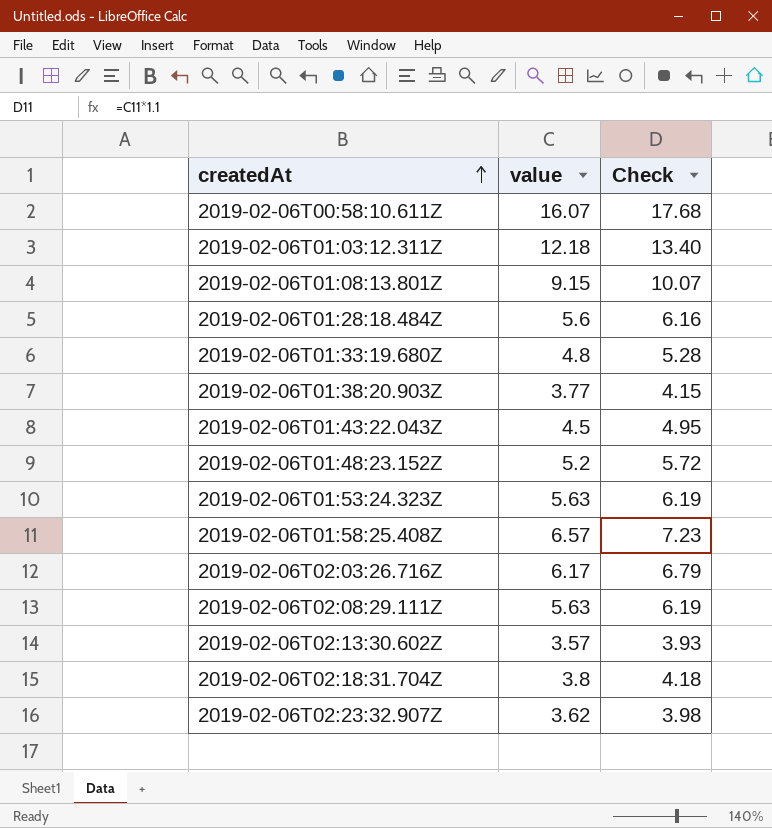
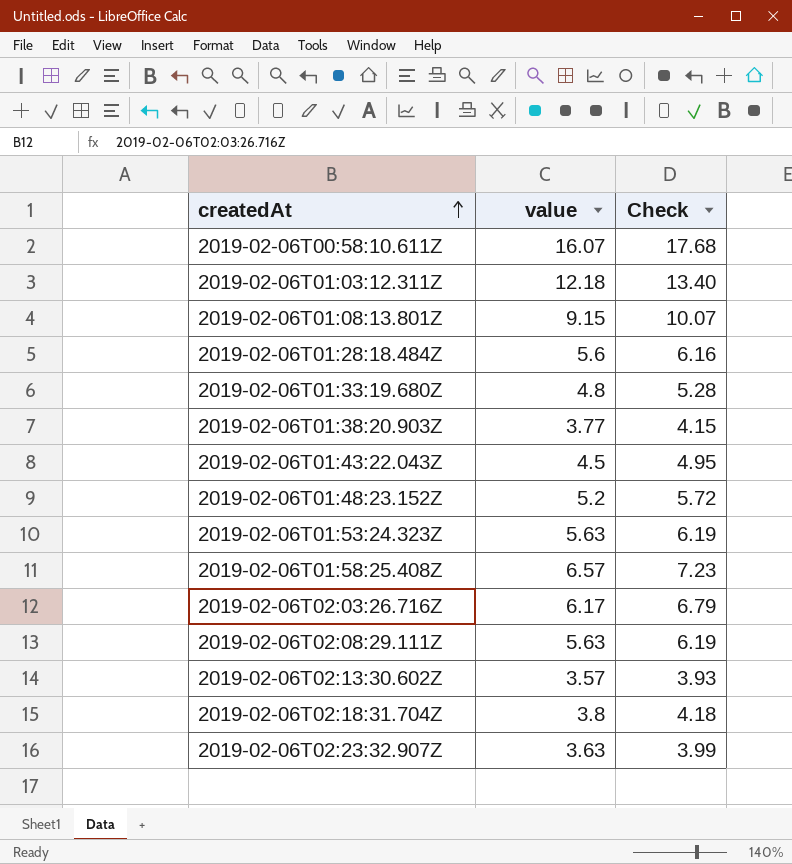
2019-02-06T02:23:32.907Z | value: 3.62 -> 3.63
2019-02-06T02:23:32.907Z | Check: 3.98 -> 3.99

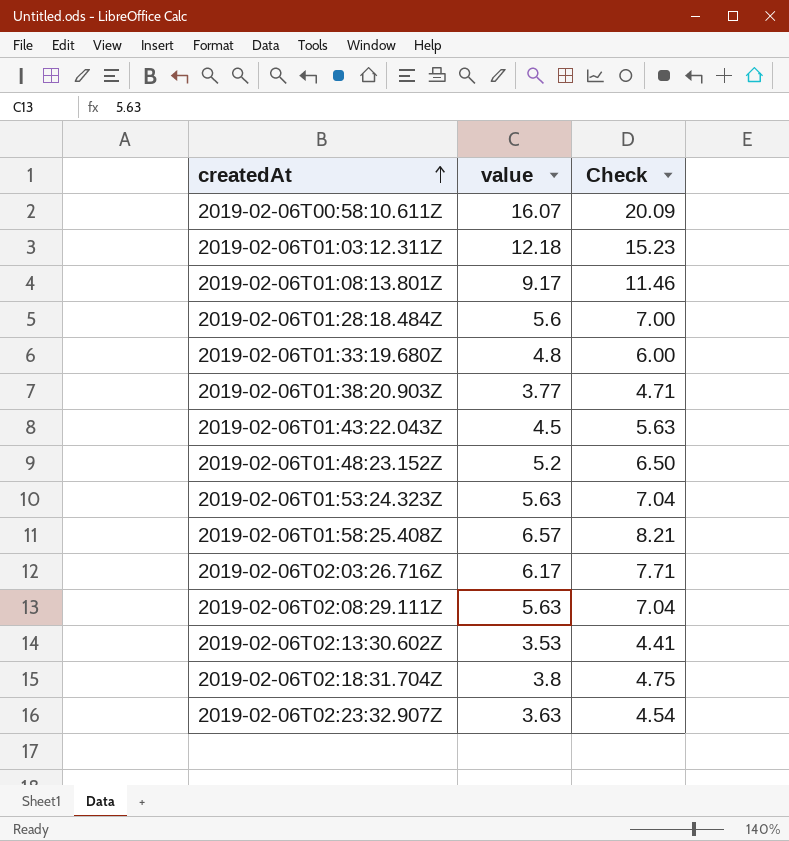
column Check | formula: [value] * 1.1 -> [value] * 1.25
2019-02-06T01:08:13.801Z | value: 9.15 -> 9.17
2019-02-06T02:13:30.602Z | value: 3.57 -> 3.53

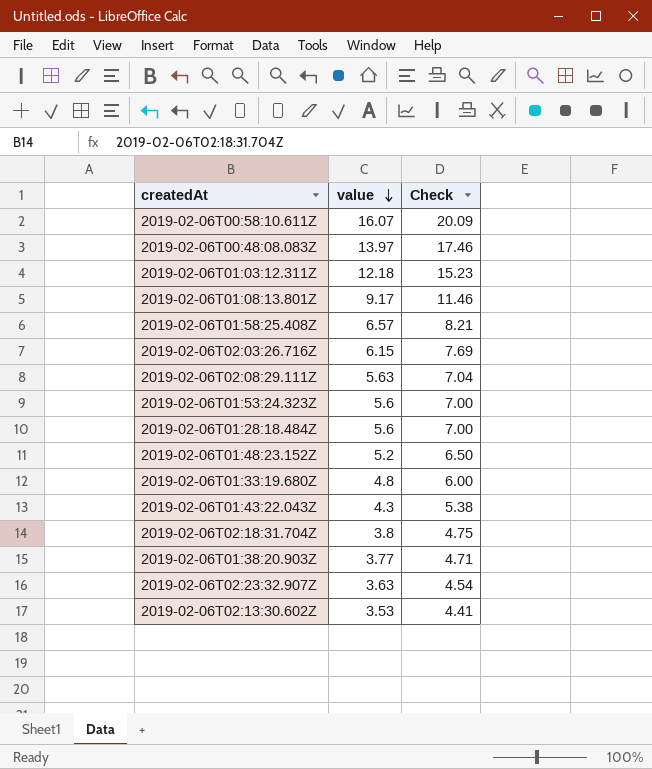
row order: createdAt ascending -> value descending
row 2019-02-06T00:48:08.083Z: none -> 13.97 | 17.46
2019-02-06T02:03:26.716Z | value: 6.17 -> 6.15
2019-02-06T02:03:26.716Z | Check: 7.71 -> 7.69
2019-02-06T01:53:24.323Z | value: 5.63 -> 5.6
2019-02-06T01:53:24.323Z | Check: 7.04 -> 7.00
2019-02-06T01:43:22.043Z | value: 4.5 -> 4.3
2019-02-06T01:43:22.043Z | Check: 5.63 -> 5.38

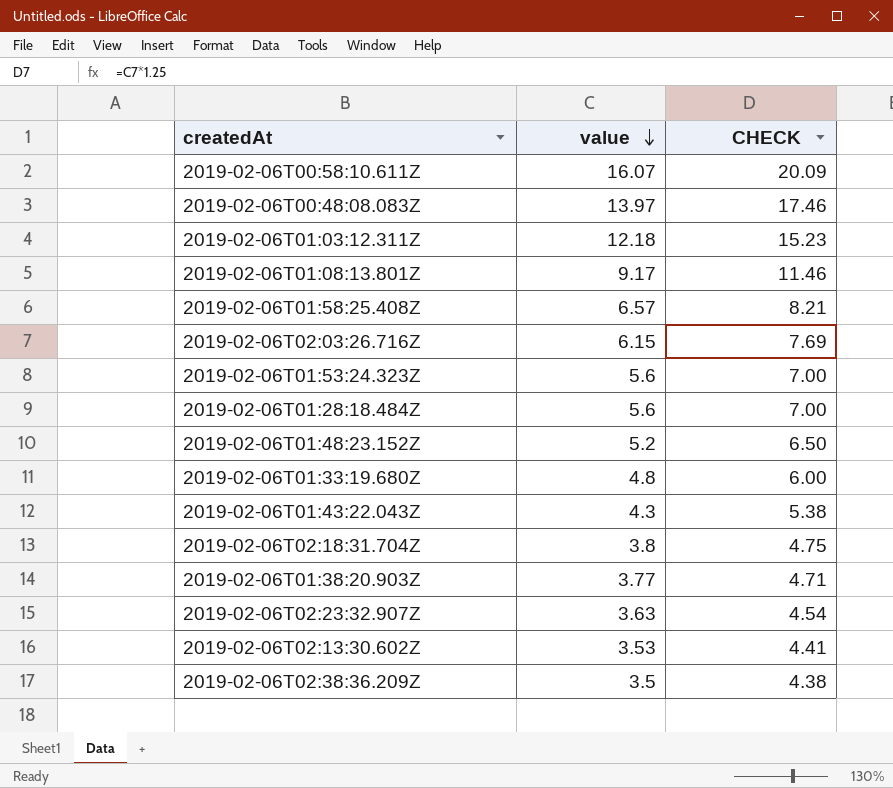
column name: Check -> CHECK
row 2019-02-06T02:08:29.111Z: 5.63 | 7.04 -> none
row 2019-02-06T02:38:36.209Z: none -> 3.5 | 4.38

